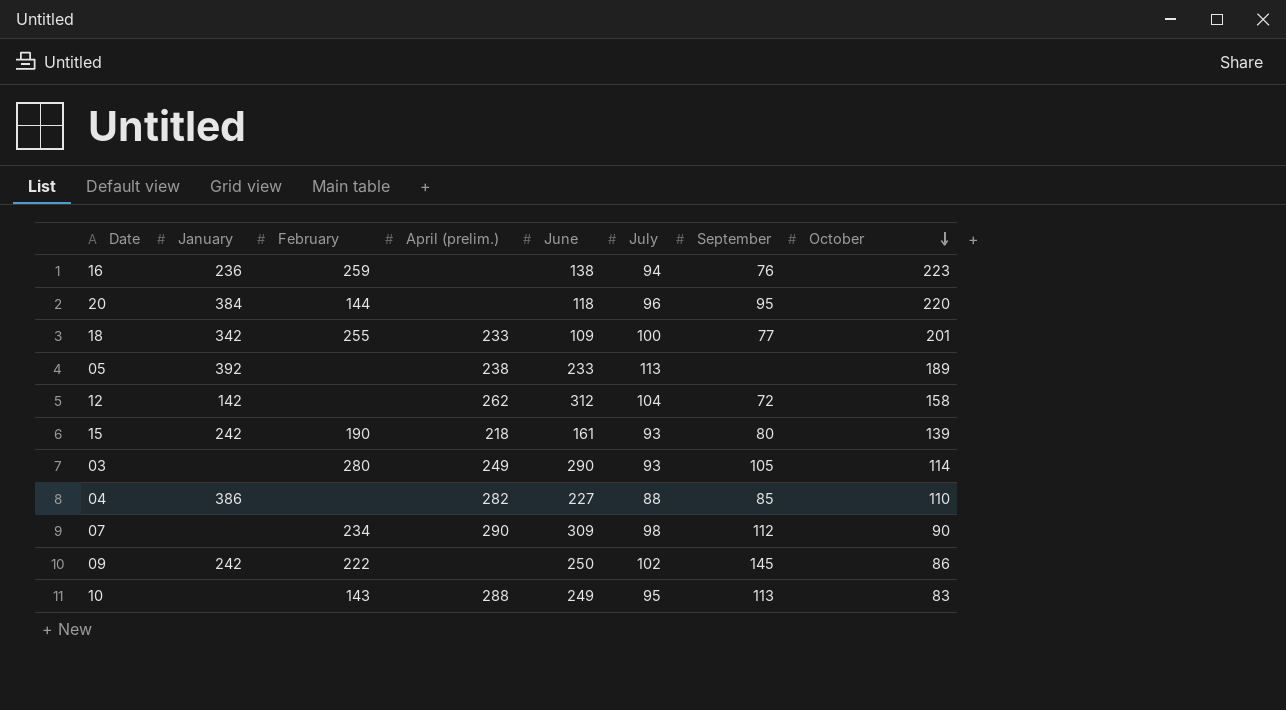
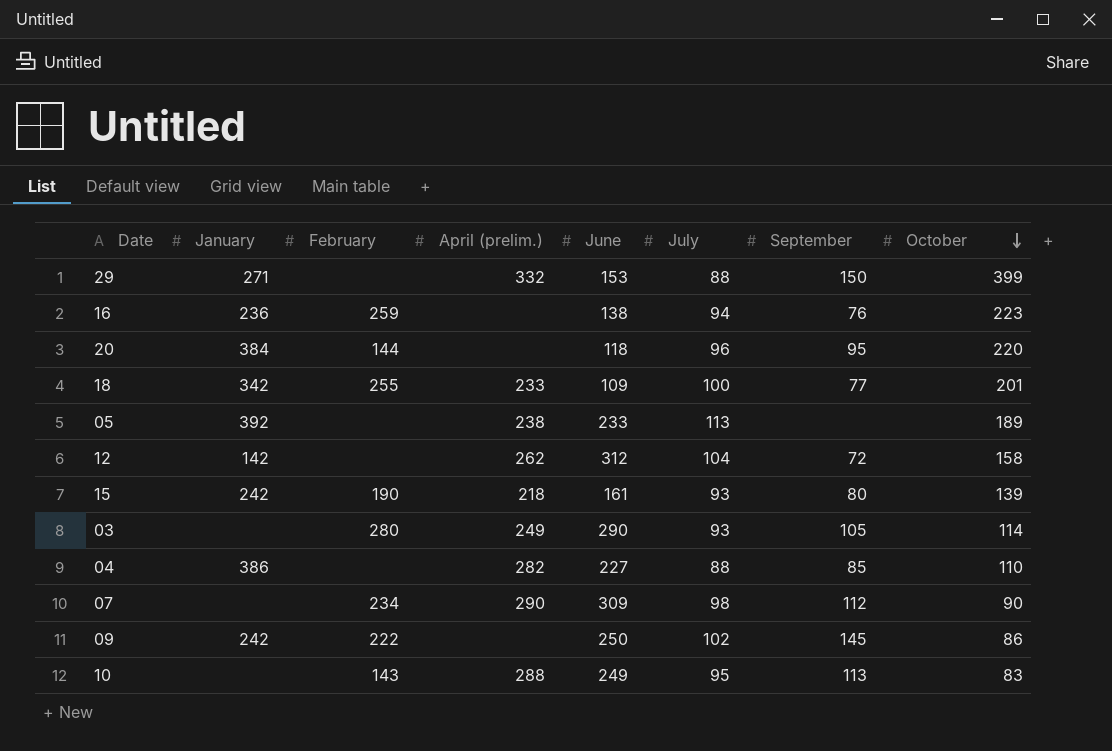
row 29: none -> 271 | none | 332 | 153 | 88 | 150 | 399

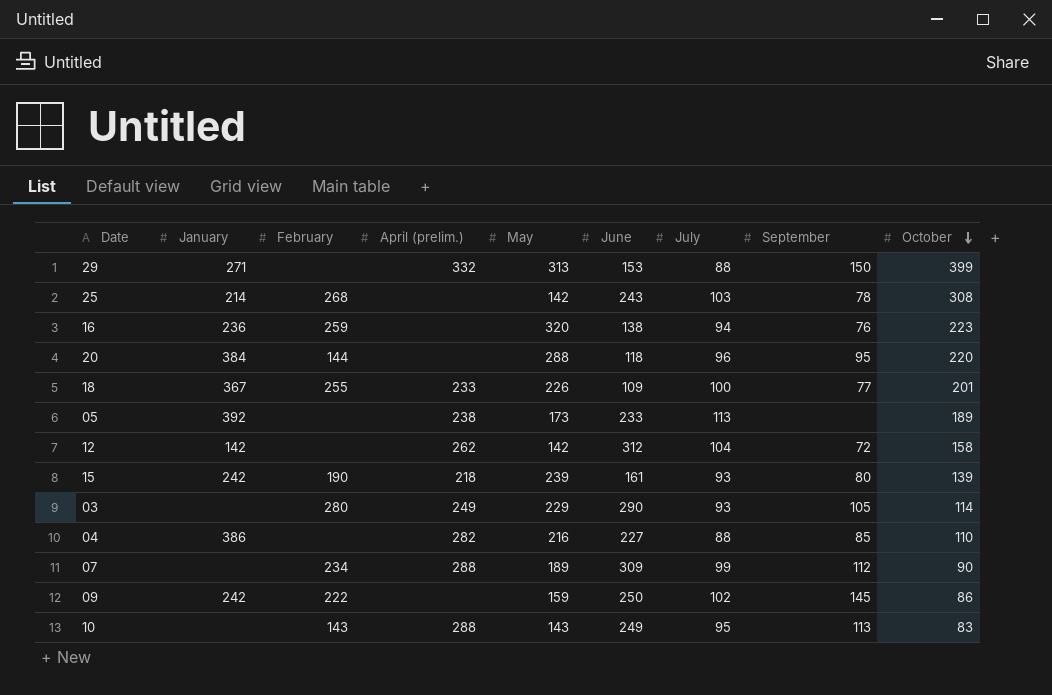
column May | position: none -> 5
row 25: none -> 214 | 268 | none | 142 | 243 | 103 | 78 | 308
18 | January: 342 -> 367
07 | April (prelim.): 290 -> 288
07 | July: 98 -> 99

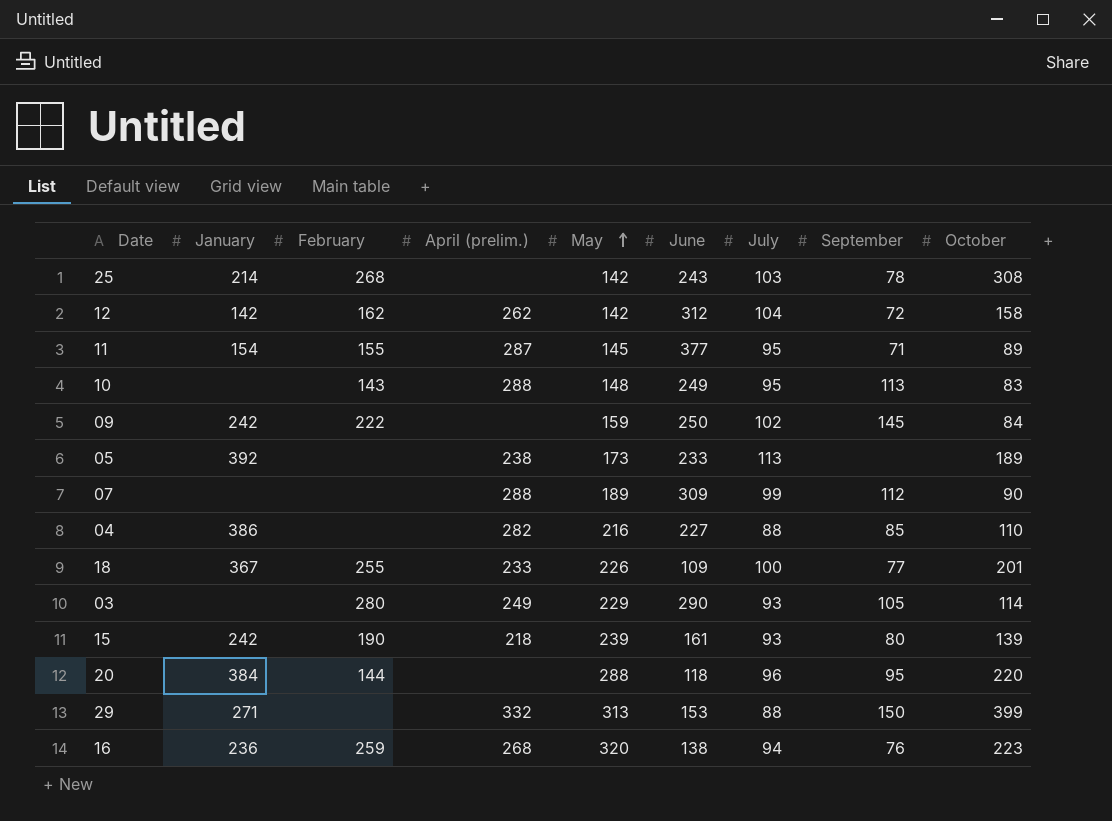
row order: October descending -> May ascending
12 | February: none -> 162
row 11: none -> 154 | 155 | 287 | 145 | 377 | 95 | 71 | 89
10 | May: 143 -> 148
09 | October: 86 -> 84
07 | February: 234 -> none
16 | April (prelim.): none -> 268

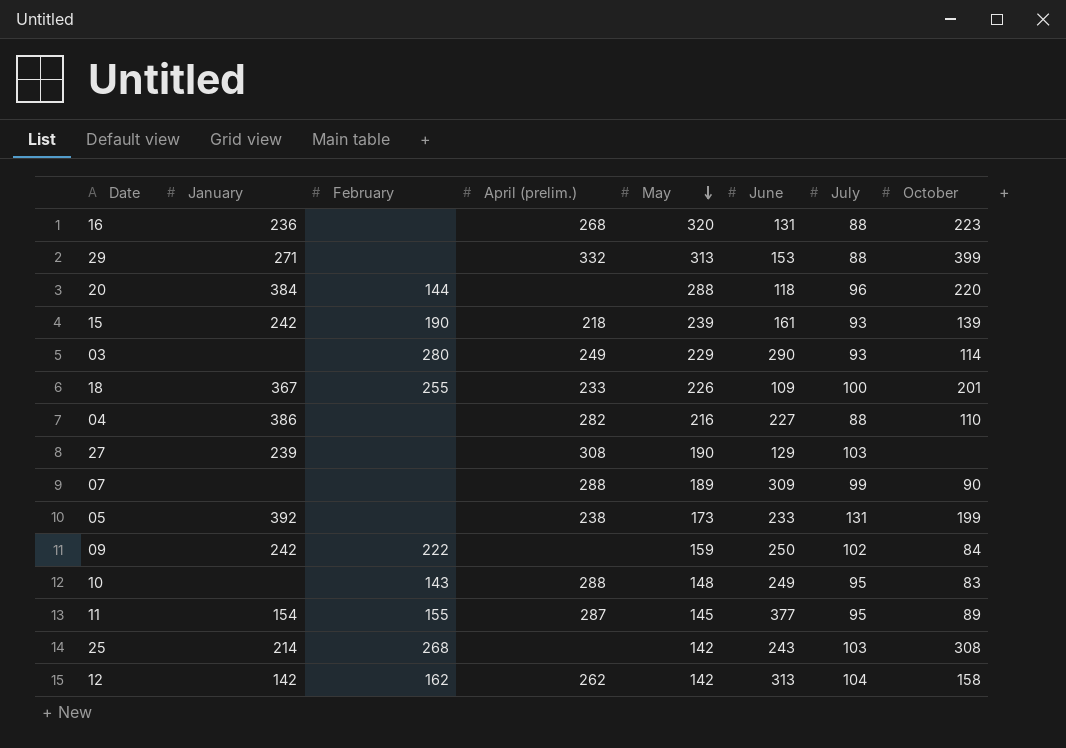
row order: May ascending -> May descending
column September | position: 8 -> none
16 | February: 259 -> none
16 | June: 138 -> 131
16 | July: 94 -> 88
row 27: none -> 239 | none | 308 | 190 | 129 | 103 | none
05 | July: 113 -> 131
05 | October: 189 -> 199
12 | June: 312 -> 313

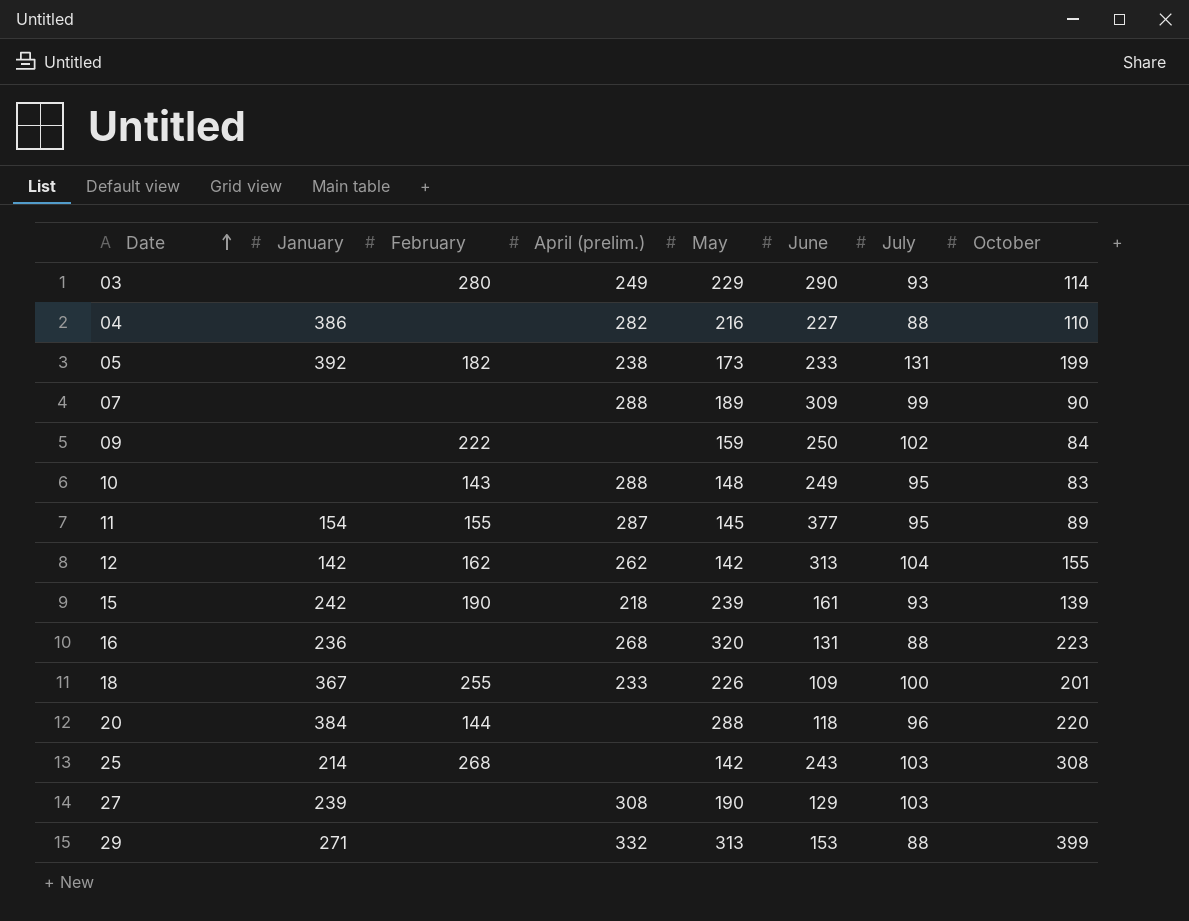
row order: May descending -> Date ascending
05 | February: none -> 182
09 | January: 242 -> none
12 | October: 158 -> 155

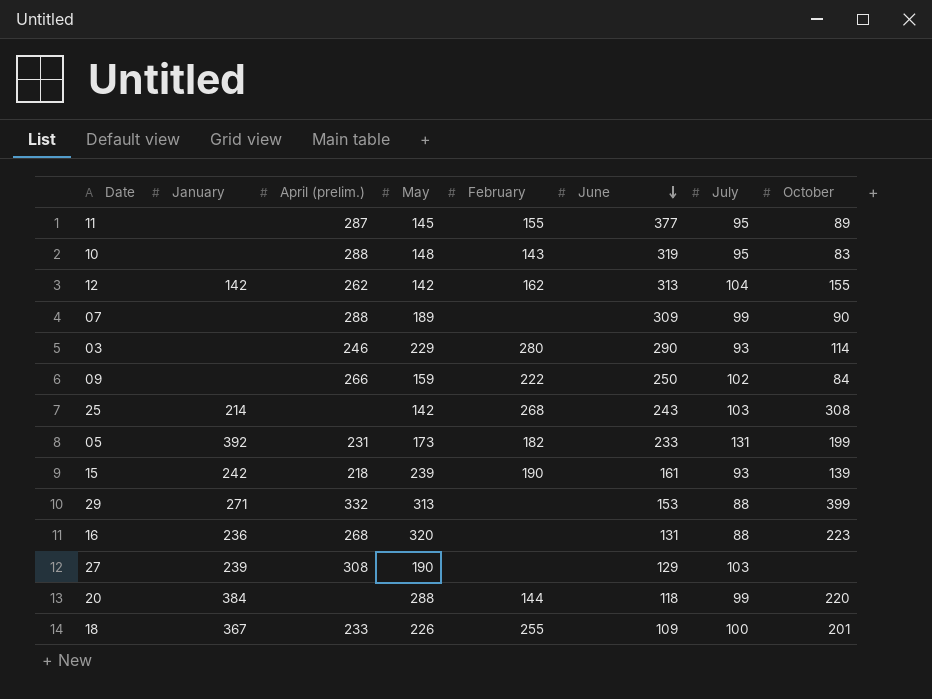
row order: Date ascending -> June descending
column February | position: 3 -> 5
row 04: 386 | none | 282 | 216 | 227 | 88 | 110 -> none
11 | January: 154 -> none
10 | June: 249 -> 319
03 | April (prelim.): 249 -> 246
09 | April (prelim.): none -> 266
05 | April (prelim.): 238 -> 231
20 | July: 96 -> 99

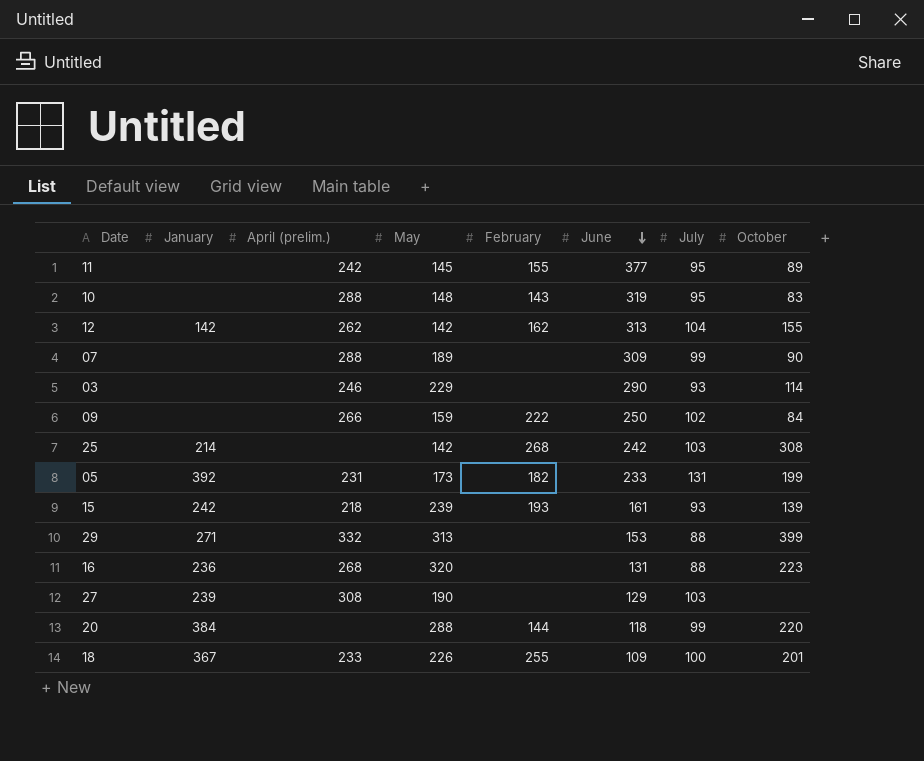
11 | April (prelim.): 287 -> 242
03 | February: 280 -> none
25 | June: 243 -> 242
15 | February: 190 -> 193

